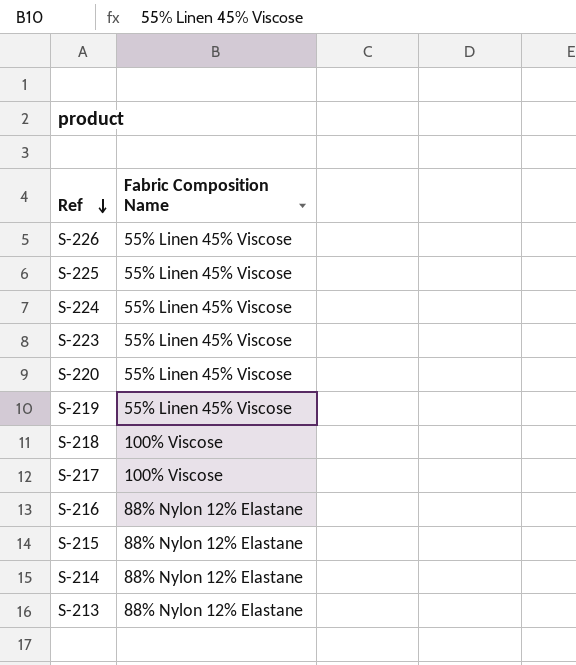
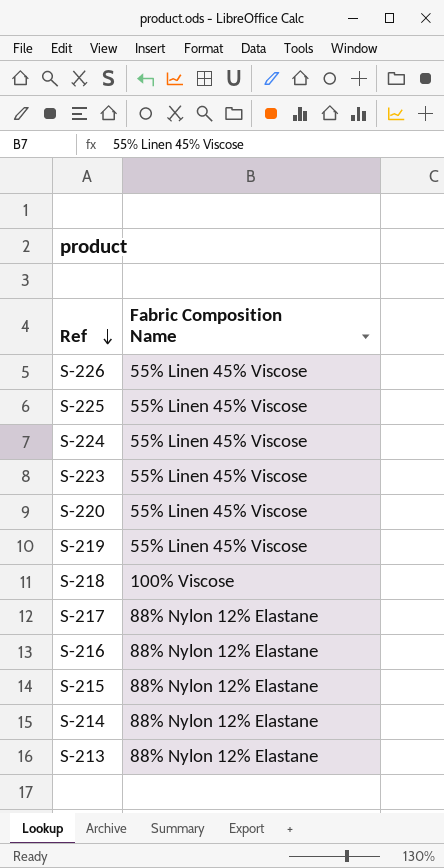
S-217 | Fabric Composition Name: 100% Viscose -> 88% Nylon 12% Elastane

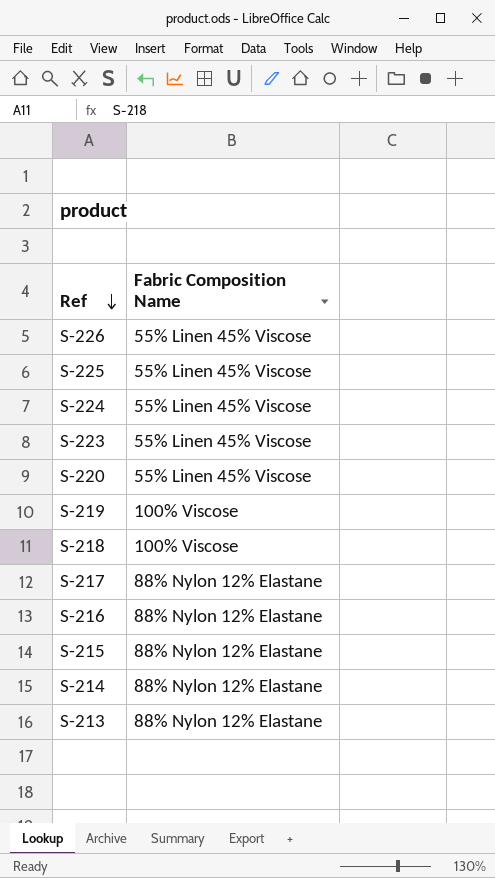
S-219 | Fabric Composition Name: 55% Linen 45% Viscose -> 100% Viscose

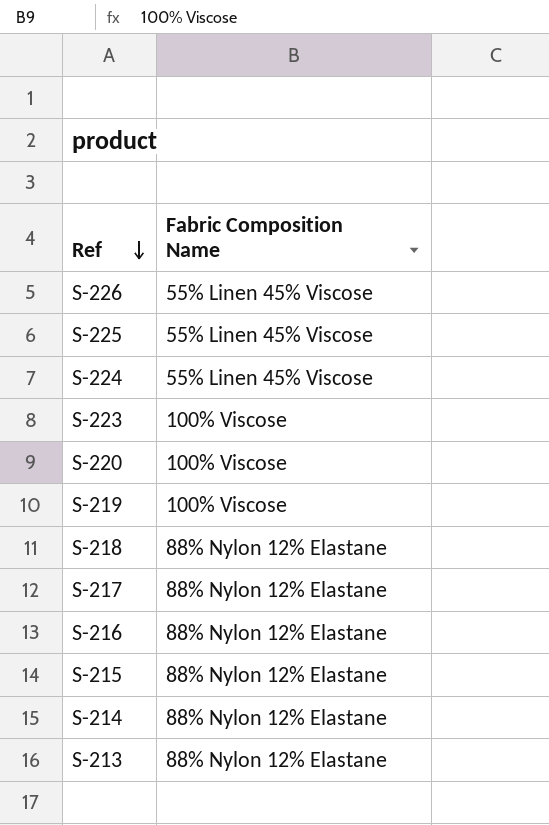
S-223 | Fabric Composition Name: 55% Linen 45% Viscose -> 100% Viscose
S-220 | Fabric Composition Name: 55% Linen 45% Viscose -> 100% Viscose
S-218 | Fabric Composition Name: 100% Viscose -> 88% Nylon 12% Elastane

